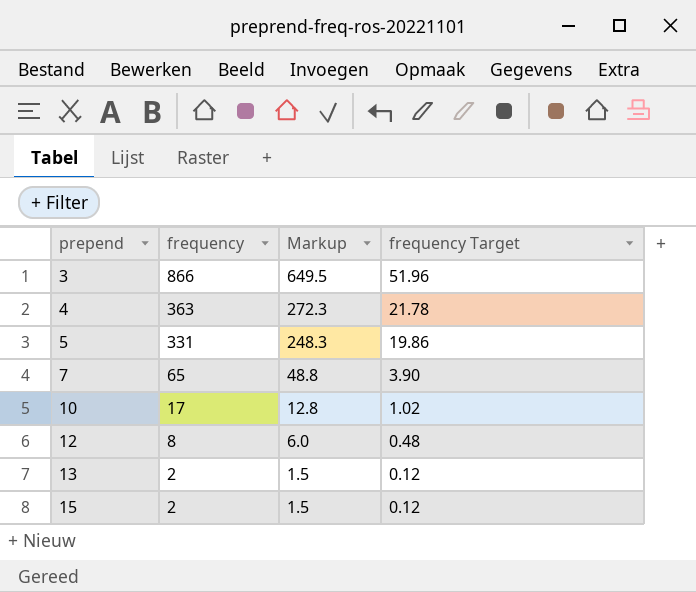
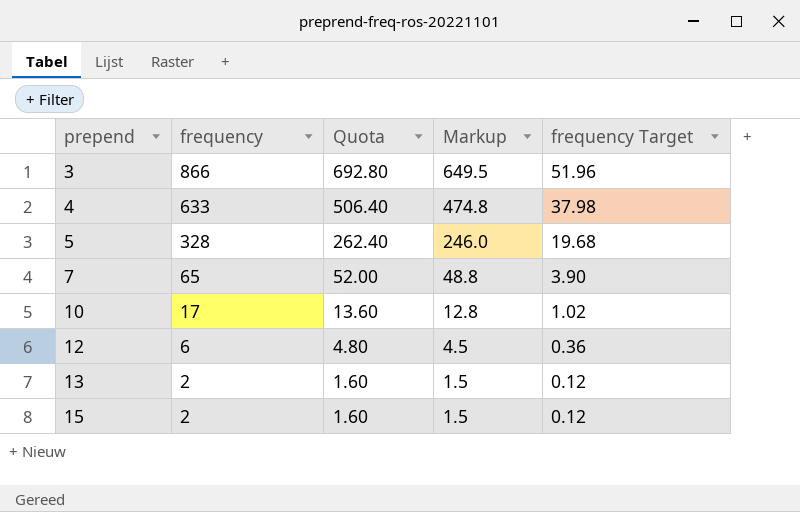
column Quota | formula: none -> [frequency] * 0.8
4 | frequency: 363 -> 633
4 | Markup: 272.3 -> 474.8
4 | frequency Target: 21.78 -> 37.98
5 | frequency: 331 -> 328
5 | Markup: 248.3 -> 246.0
5 | frequency Target: 19.86 -> 19.68
12 | frequency: 8 -> 6
12 | Markup: 6.0 -> 4.5
12 | frequency Target: 0.48 -> 0.36

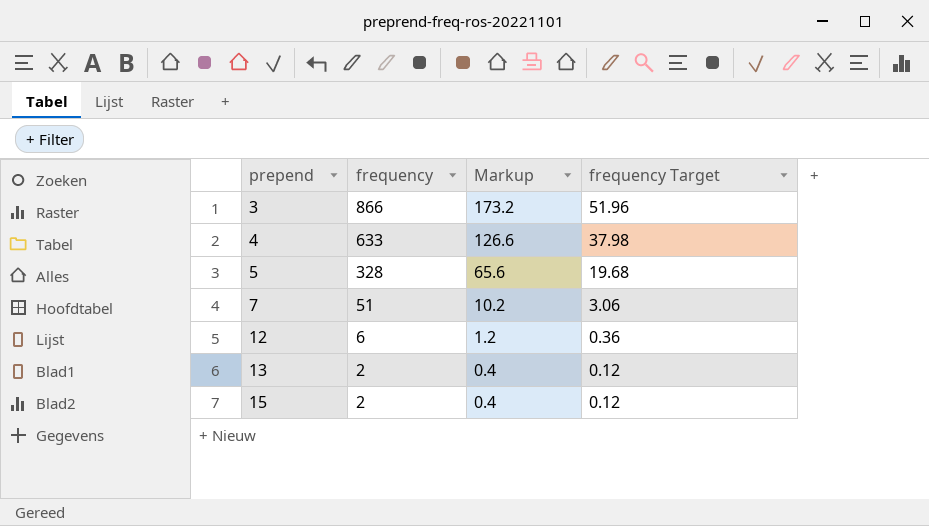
column Quota | formula: [frequency] * 0.8 -> none
column Markup | formula: [frequency] * 0.75 -> [frequency] * 0.2
row 10: 17 | 13.60 | 12.8 | 1.02 -> none
7 | frequency: 65 -> 51
7 | frequency Target: 3.90 -> 3.06

